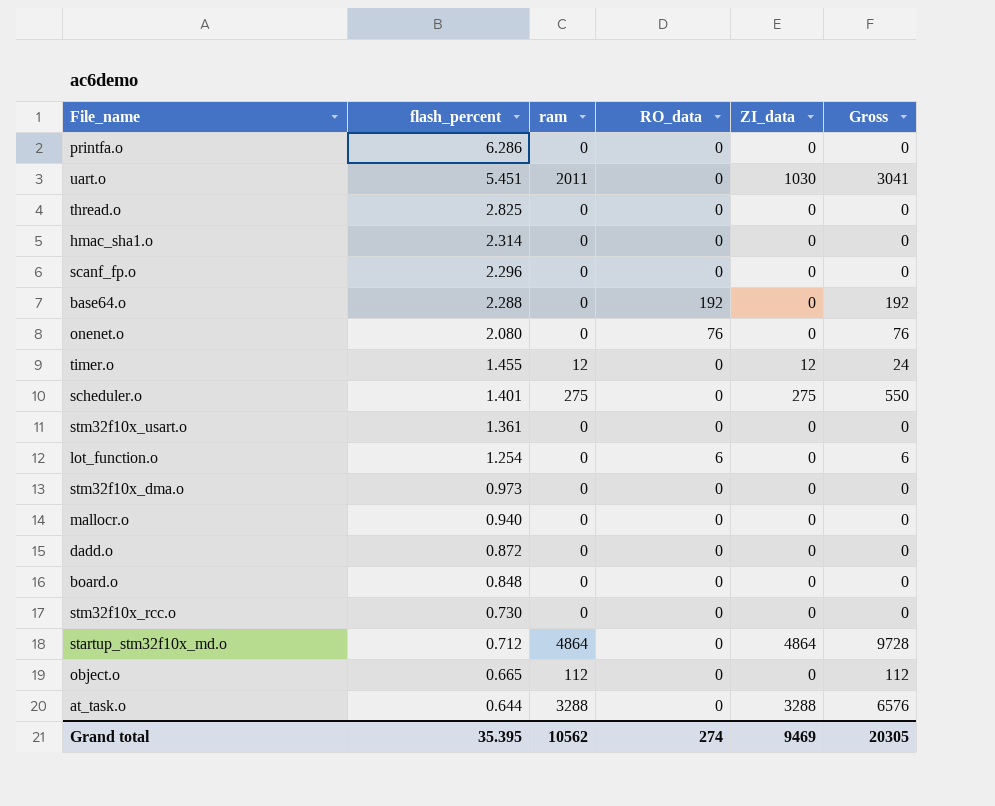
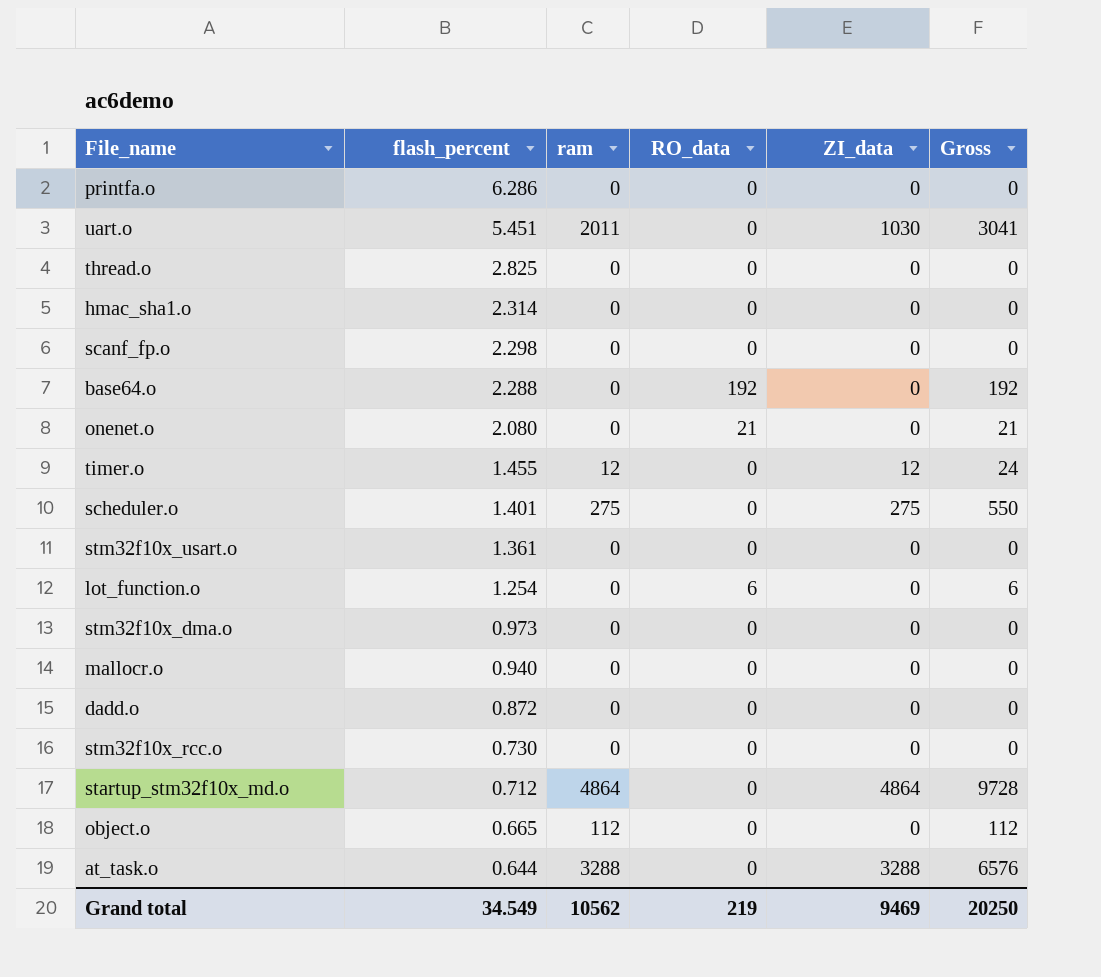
row board.o: 0.848 | 0 | 0 | 0 | 0 -> none
scanf_fp.o | flash_percent: 2.296 -> 2.298
onenet.o | RO_data: 76 -> 21
onenet.o | Gross: 76 -> 21
Grand total | flash_percent: 35.395 -> 34.549
Grand total | RO_data: 274 -> 219
Grand total | Gross: 20305 -> 20250

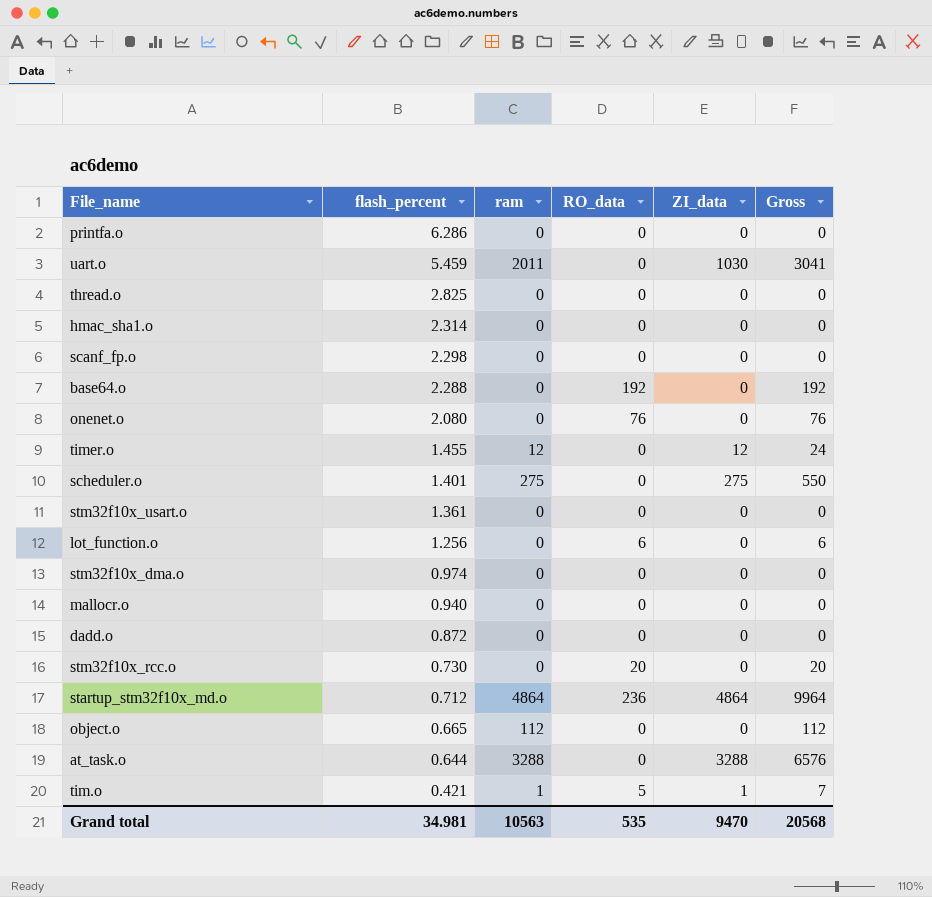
uart.o | flash_percent: 5.451 -> 5.459
onenet.o | RO_data: 21 -> 76
onenet.o | Gross: 21 -> 76
lot_function.o | flash_percent: 1.254 -> 1.256
stm32f10x_dma.o | flash_percent: 0.973 -> 0.974
stm32f10x_rcc.o | RO_data: 0 -> 20
stm32f10x_rcc.o | Gross: 0 -> 20
startup_stm32f10x_md.o | RO_data: 0 -> 236
startup_stm32f10x_md.o | Gross: 9728 -> 9964
row tim.o: none -> 0.421 | 1 | 5 | 1 | 7
Grand total | flash_percent: 34.549 -> 34.981
Grand total | ram: 10562 -> 10563
Grand total | RO_data: 219 -> 535
Grand total | ZI_data: 9469 -> 9470
Grand total | Gross: 20250 -> 20568

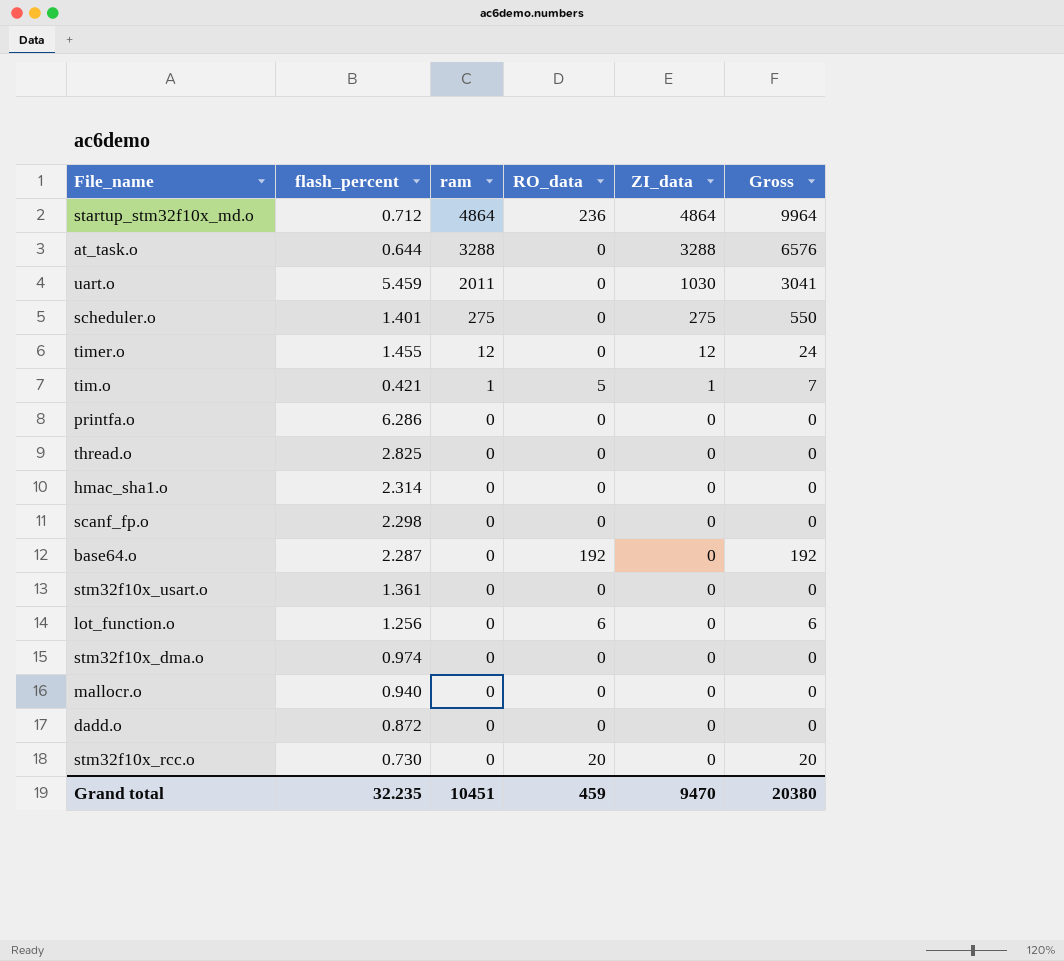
row order: flash_percent descending -> ram descending
row onenet.o: 2.080 | 0 | 76 | 0 | 76 -> none
row object.o: 0.665 | 112 | 0 | 0 | 112 -> none
base64.o | flash_percent: 2.288 -> 2.287
Grand total | flash_percent: 34.981 -> 32.235
Grand total | ram: 10563 -> 10451
Grand total | RO_data: 535 -> 459
Grand total | Gross: 20568 -> 20380

